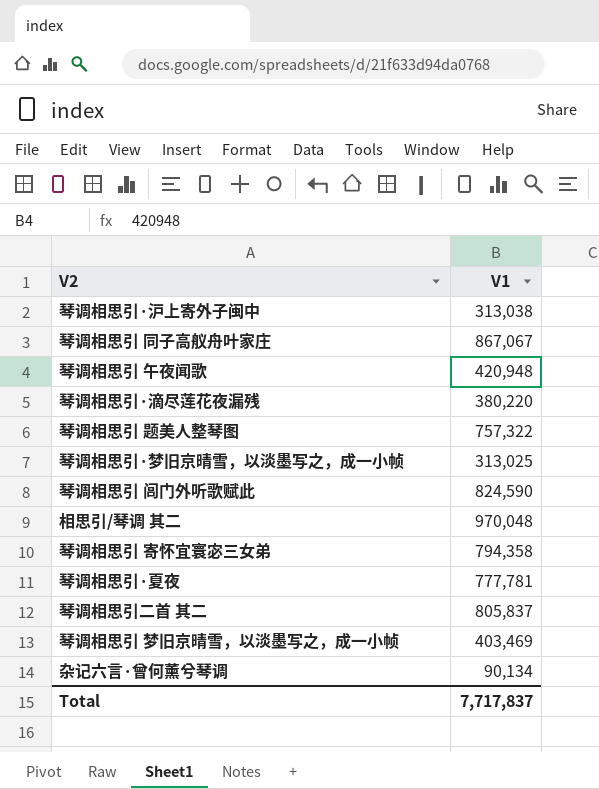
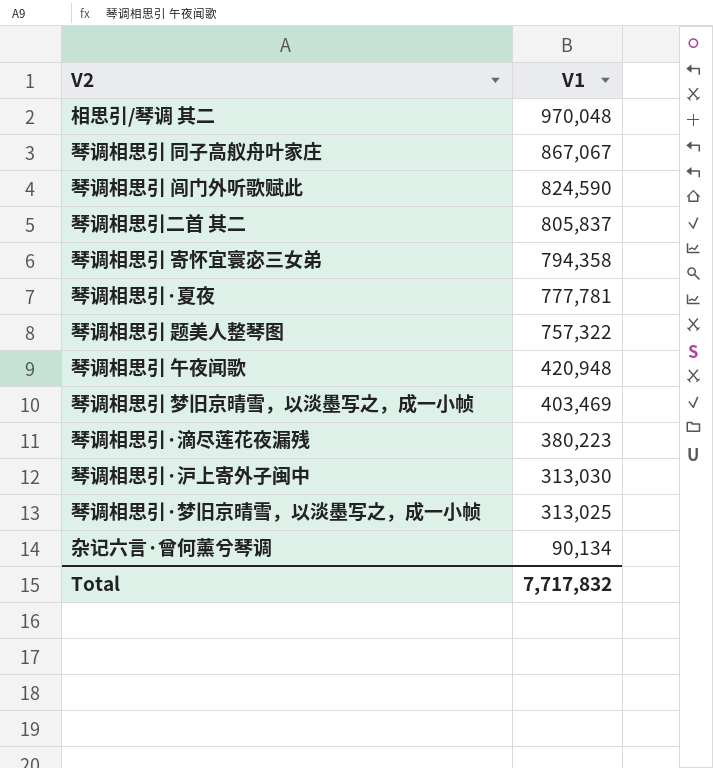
row order: none -> V1 descending
琴调相思引·滴尽莲花夜漏残 | V1: 380,220 -> 380,223
琴调相思引·沪上寄外子闽中 | V1: 313,038 -> 313,030
Total | V1: 7,717,837 -> 7,717,832

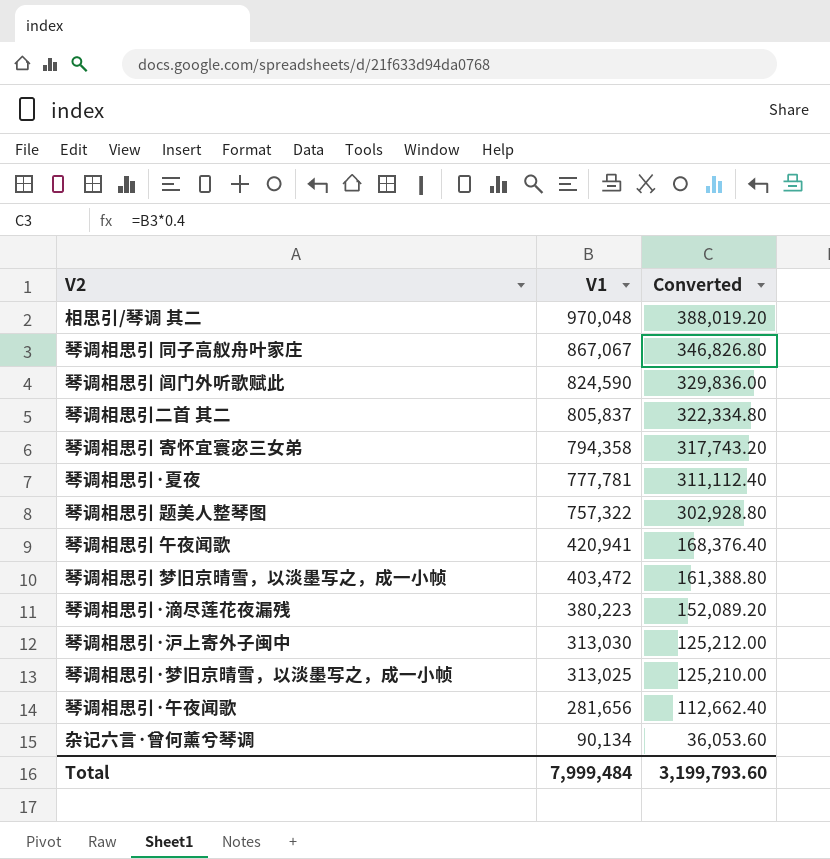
column Converted | formula: none -> [V1] * 0.4
琴调相思引 午夜闻歌 | V1: 420,948 -> 420,941
琴调相思引 梦旧京晴雪，以淡墨写之，成一小帧 | V1: 403,469 -> 403,472
row 琴调相思引·午夜闻歌: none -> 281,656 | 112,662.40
Total | V1: 7,717,832 -> 7,999,484

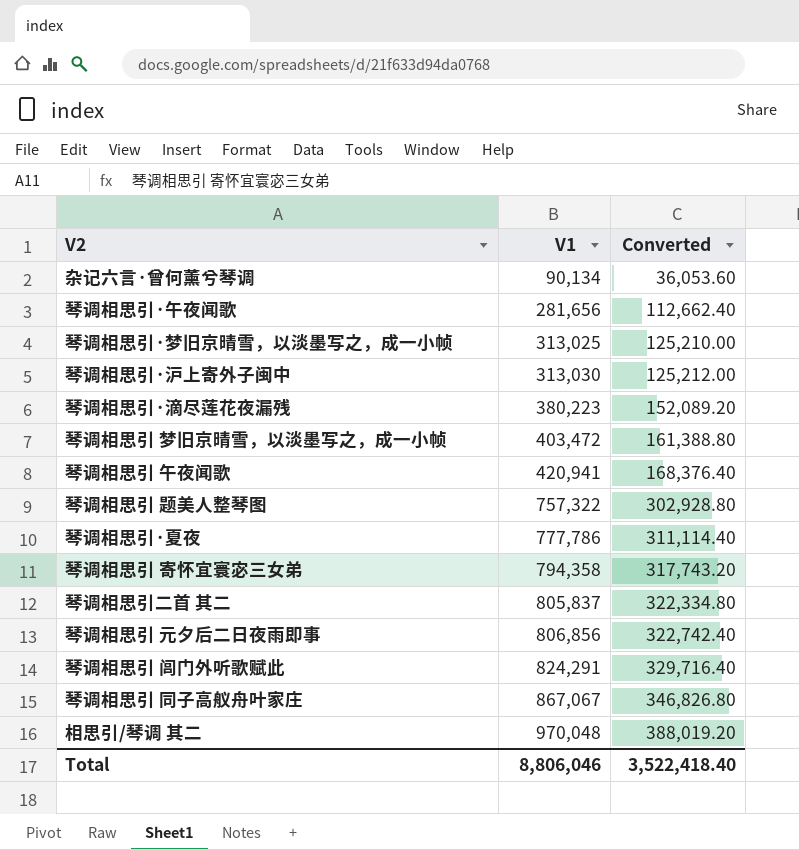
row order: V1 descending -> V1 ascending
琴调相思引·夏夜 | V1: 777,781 -> 777,786
琴调相思引·夏夜 | Converted: 311,112.40 -> 311,114.40
row 琴调相思引 元夕后二日夜雨即事: none -> 806,856 | 322,742.40
琴调相思引 闾门外听歌赋此 | V1: 824,590 -> 824,291
琴调相思引 闾门外听歌赋此 | Converted: 329,836.00 -> 329,716.40
Total | V1: 7,999,484 -> 8,806,046
Total | Converted: 3,199,793.60 -> 3,522,418.40

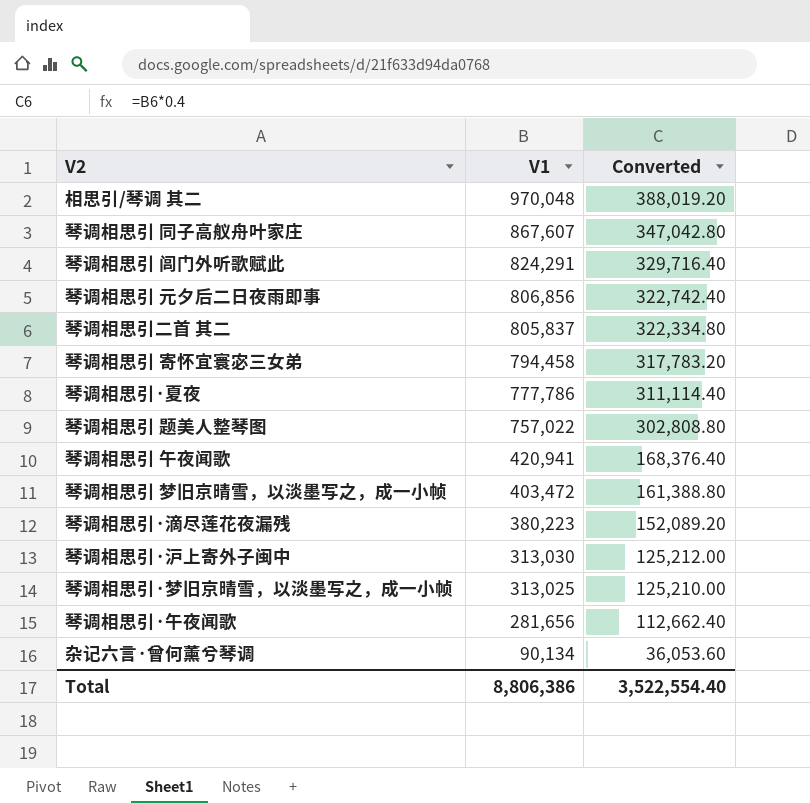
row order: V1 ascending -> V1 descending
琴调相思引 同子高舣舟叶家庄 | V1: 867,067 -> 867,607
琴调相思引 同子高舣舟叶家庄 | Converted: 346,826.80 -> 347,042.80
琴调相思引 寄怀宜寰宓三女弟 | V1: 794,358 -> 794,458
琴调相思引 寄怀宜寰宓三女弟 | Converted: 317,743.20 -> 317,783.20
琴调相思引 题美人整琴图 | V1: 757,322 -> 757,022
琴调相思引 题美人整琴图 | Converted: 302,928.80 -> 302,808.80
Total | V1: 8,806,046 -> 8,806,386
Total | Converted: 3,522,418.40 -> 3,522,554.40

